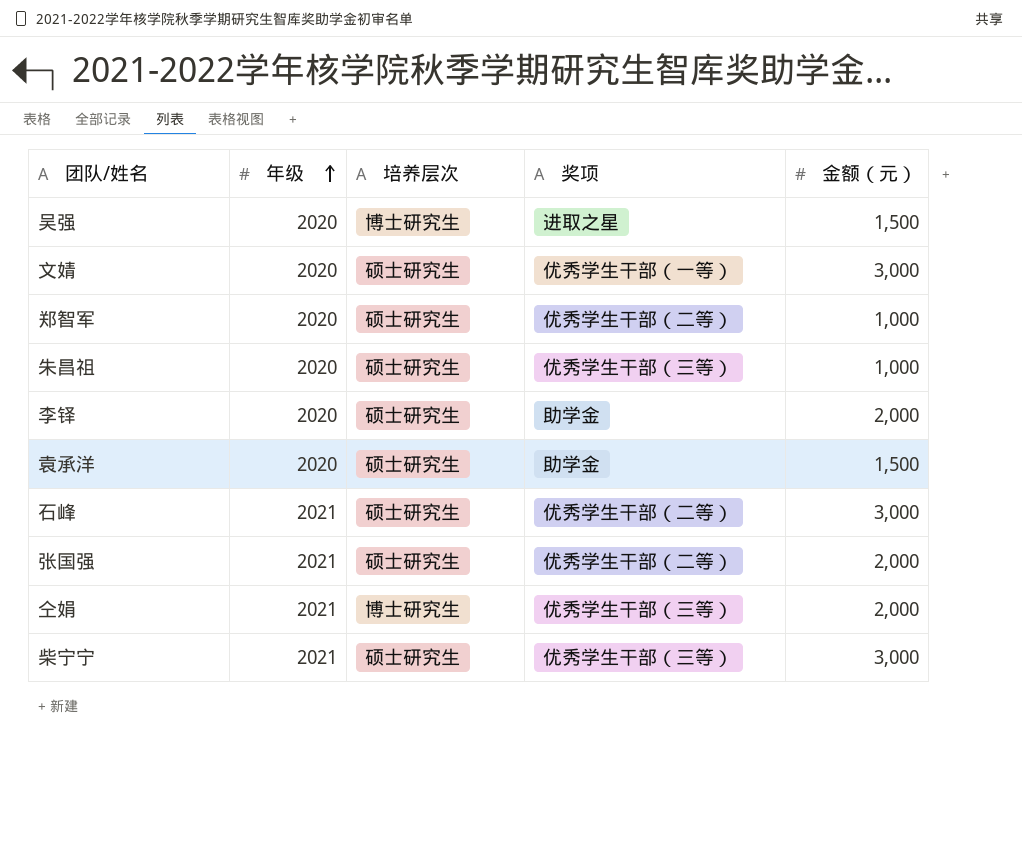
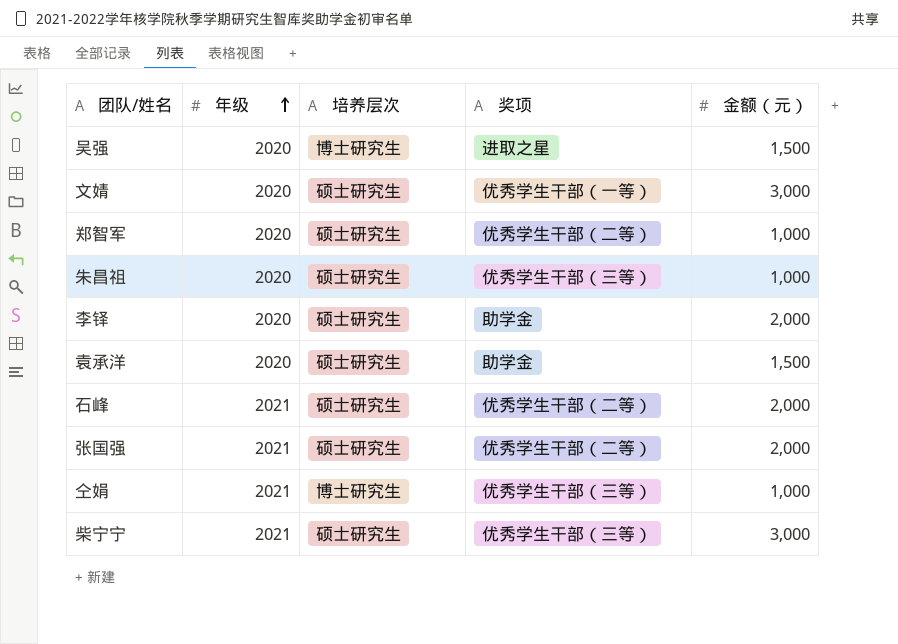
石峰 | 金额（元）: 3,000 -> 2,000
仝娟 | 金额（元）: 2,000 -> 1,000

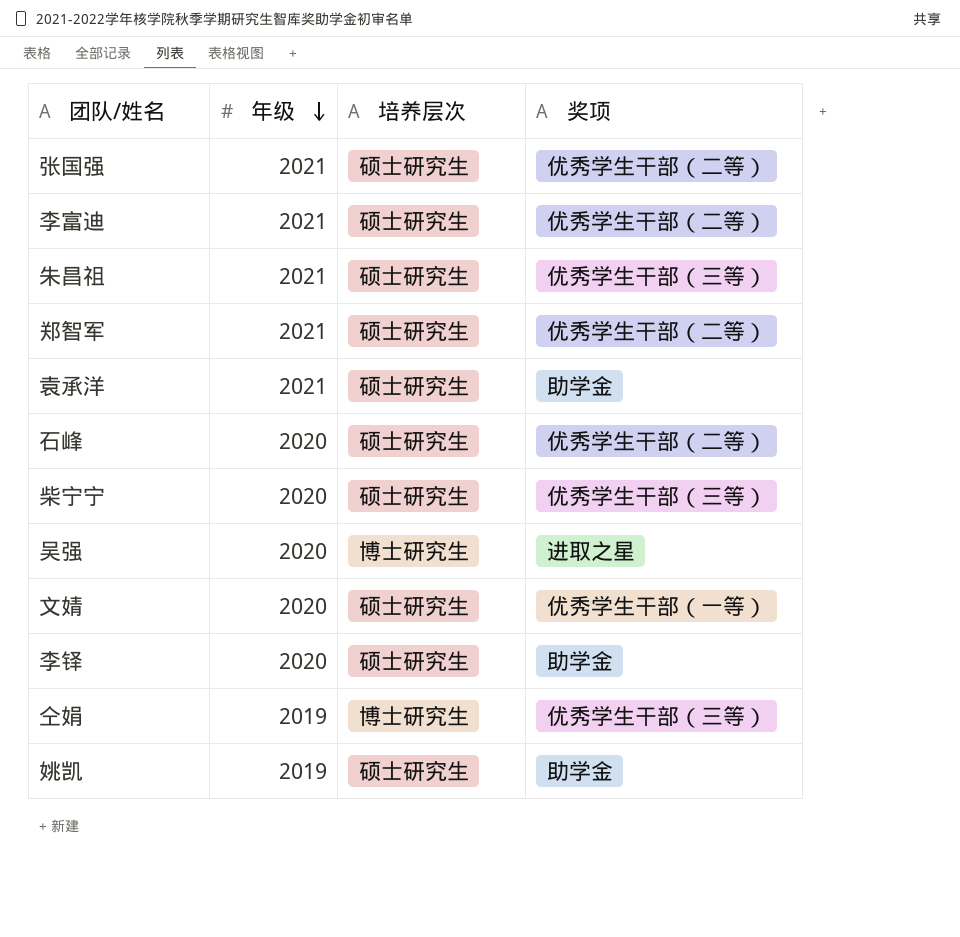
row order: 年级 ascending -> 年级 descending
column 金额（元） | position: 5 -> none
row 李富迪: none -> 2021 | 硕士研究生 | 优秀学生干部（二等）
朱昌祖 | 年级: 2020 -> 2021
郑智军 | 年级: 2020 -> 2021
袁承洋 | 年级: 2020 -> 2021
石峰 | 年级: 2021 -> 2020
柴宁宁 | 年级: 2021 -> 2020
仝娟 | 年级: 2021 -> 2019
row 姚凯: none -> 2019 | 硕士研究生 | 助学金

